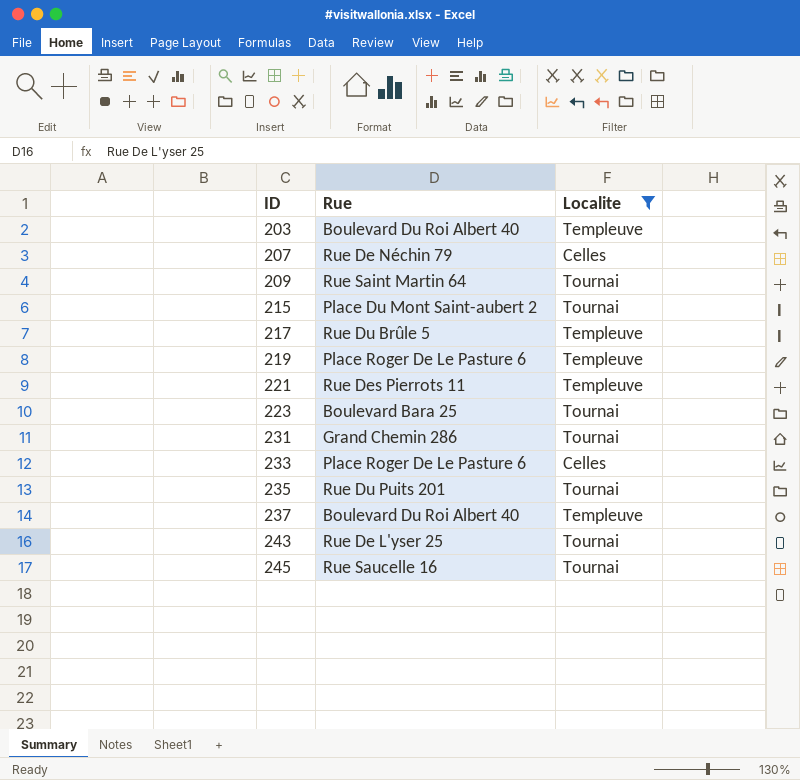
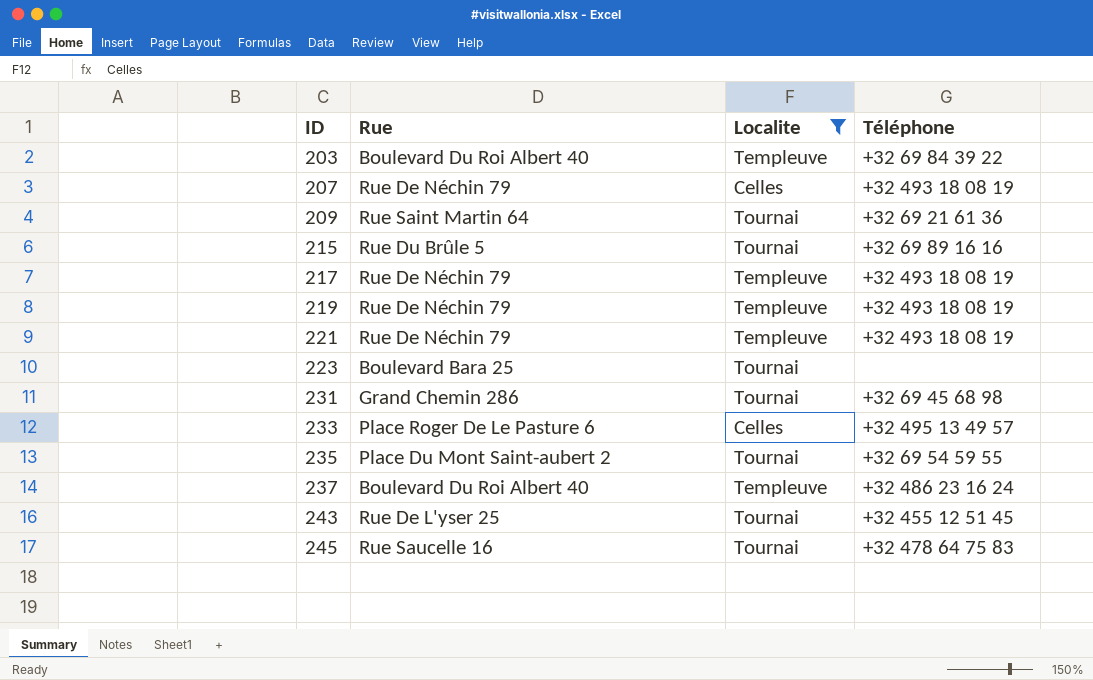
column Téléphone | position: none -> 4
215 | Rue: Place Du Mont Saint-aubert 2 -> Rue Du Brûle 5
217 | Rue: Rue Du Brûle 5 -> Rue De Néchin 79
219 | Rue: Place Roger De Le Pasture 6 -> Rue De Néchin 79
221 | Rue: Rue Des Pierrots 11 -> Rue De Néchin 79
235 | Rue: Rue Du Puits 201 -> Place Du Mont Saint-aubert 2

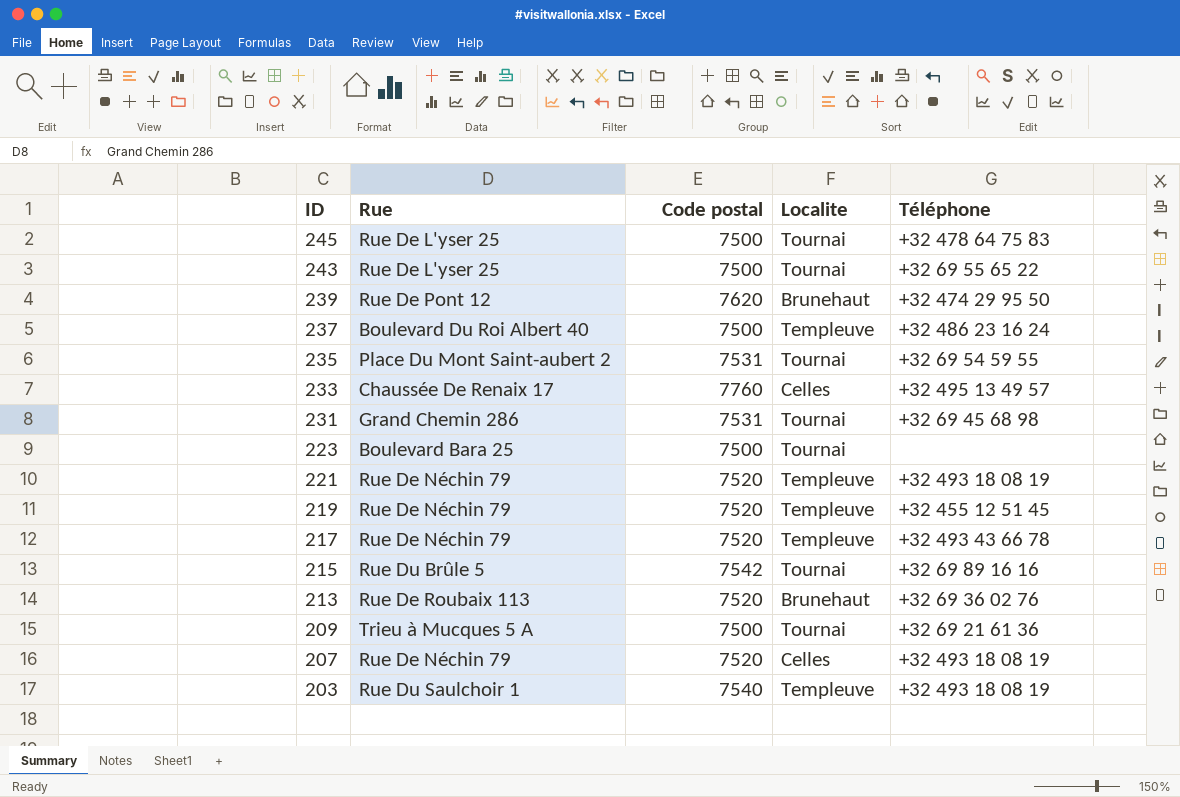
filter: Localite != Brunehaut -> none
row order: ID ascending -> ID descending
column Code postal | position: none -> 3
245 | Rue: Rue Saucelle 16 -> Rue De L'yser 25
243 | Téléphone: +32 455 12 51 45 -> +32 69 55 65 22
233 | Rue: Place Roger De Le Pasture 6 -> Chaussée De Renaix 17
219 | Téléphone: +32 493 18 08 19 -> +32 455 12 51 45
217 | Téléphone: +32 493 18 08 19 -> +32 493 43 66 78
209 | Rue: Rue Saint Martin 64 -> Trieu à Mucques 5 A
203 | Rue: Boulevard Du Roi Albert 40 -> Rue Du Saulchoir 1
203 | Téléphone: +32 69 84 39 22 -> +32 493 18 08 19

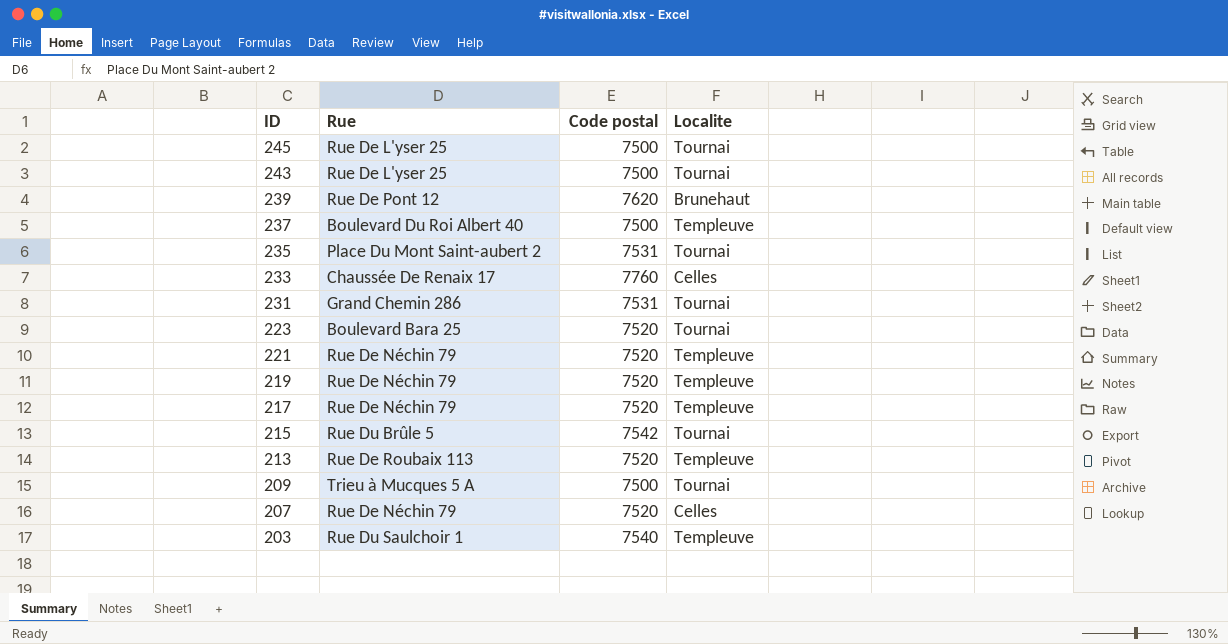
column Téléphone | position: 5 -> none
223 | Code postal: 7500 -> 7520
213 | Localite: Brunehaut -> Templeuve

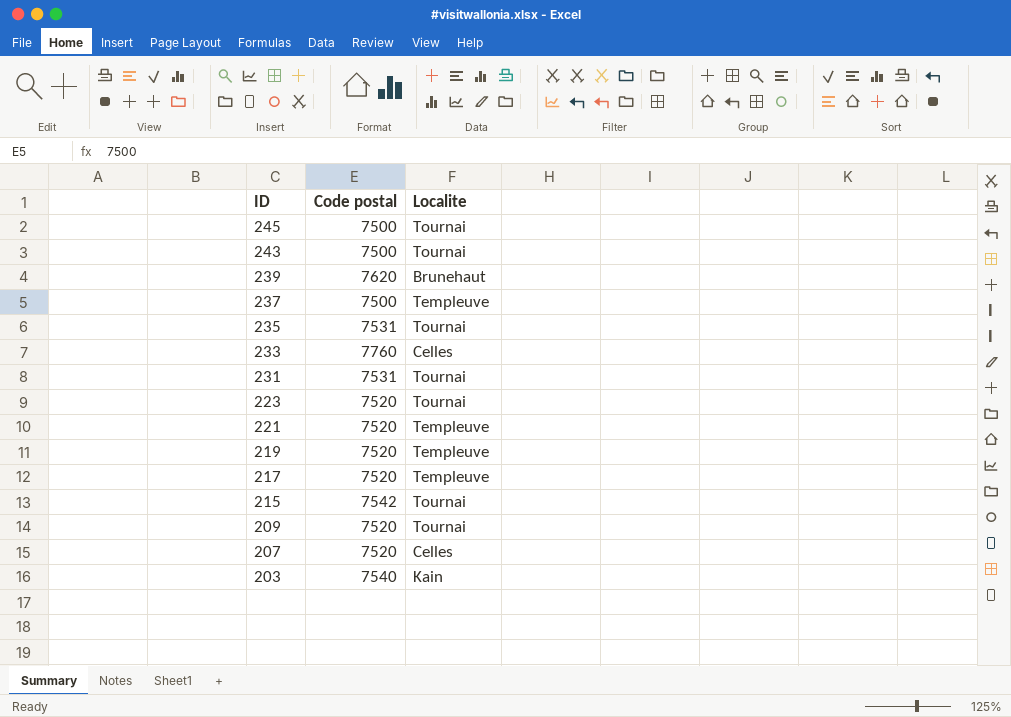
column Rue | position: 2 -> none
row 213: Rue De Roubaix 113 | 7520 | Templeuve -> none
209 | Code postal: 7500 -> 7520
203 | Localite: Templeuve -> Kain

